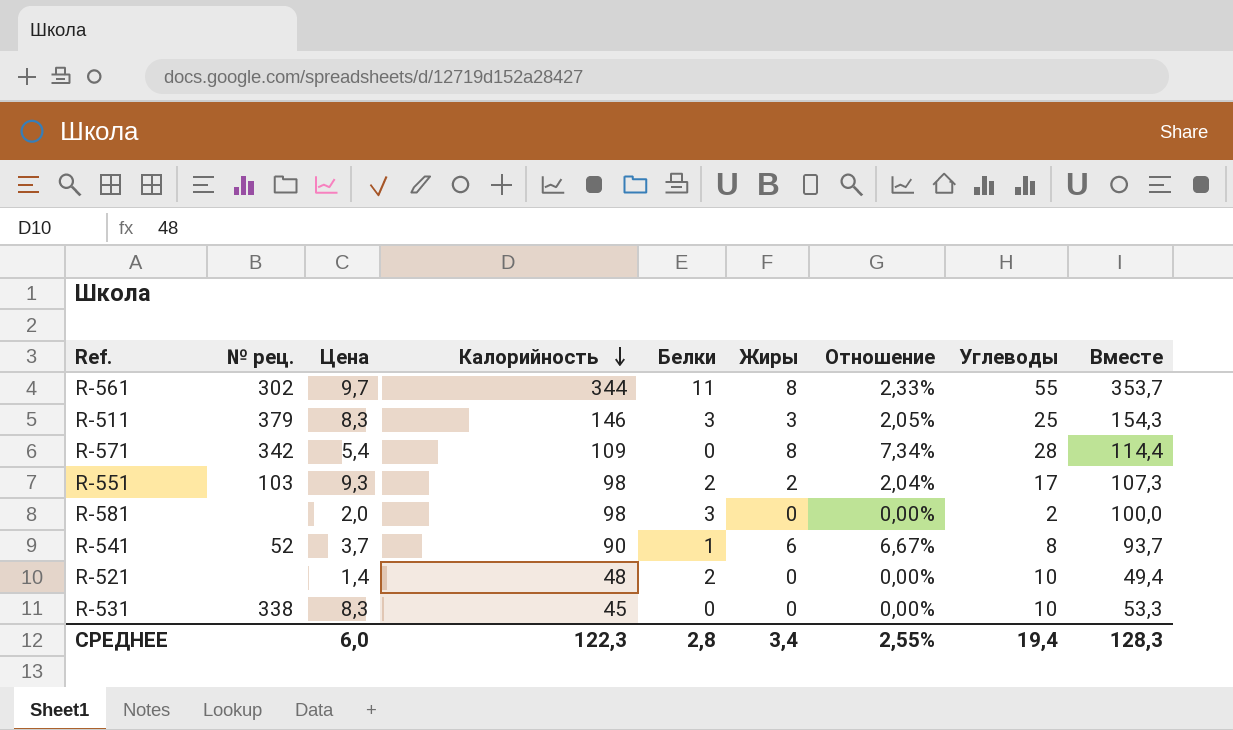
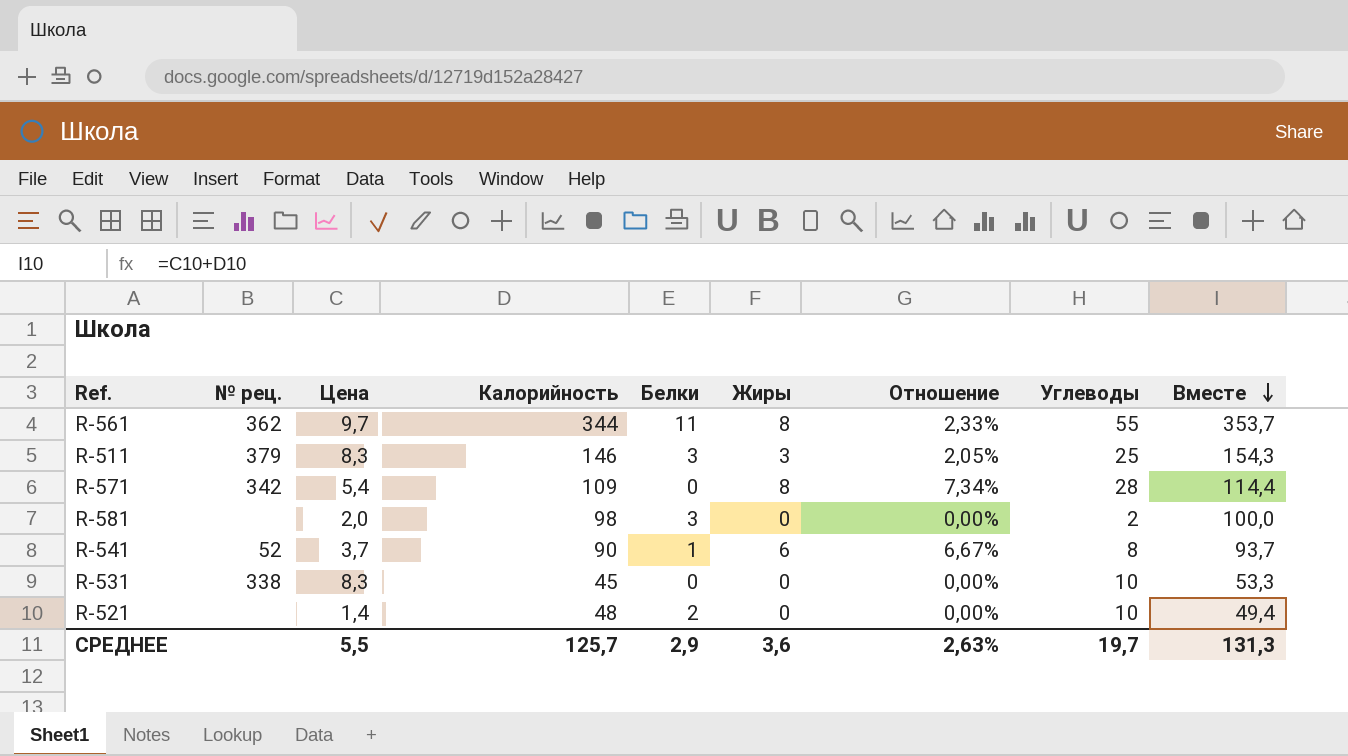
row order: Калорийность descending -> Вместе descending
row R-551: 103 | 9,3 | 98 | 2 | 2 | 2,04% | 17 | 107,3 -> none
R-561 | № рец.: 302 -> 362
СРЕДНЕЕ | Цена: 6,0 -> 5,5
СРЕДНЕЕ | Калорийность: 122,3 -> 125,7
СРЕДНЕЕ | Белки: 2,8 -> 2,9
СРЕДНЕЕ | Жиры: 3,4 -> 3,6
СРЕДНЕЕ | Отношение: 2,55% -> 2,63%
СРЕДНЕЕ | Углеводы: 19,4 -> 19,7
СРЕДНЕЕ | Вместе: 128,3 -> 131,3

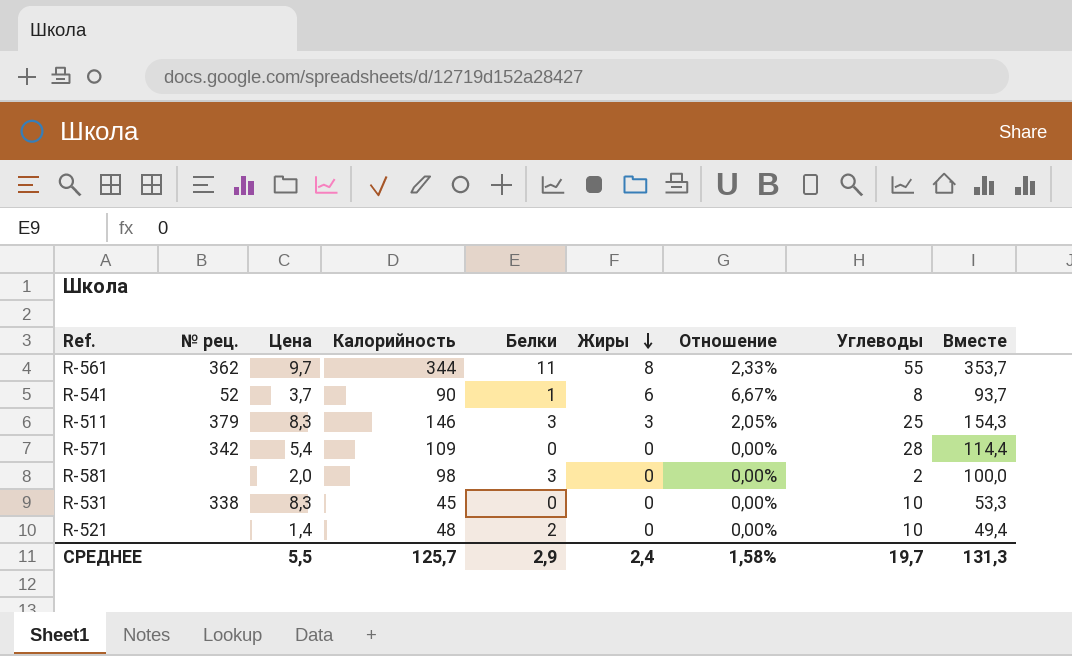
row order: Вместе descending -> Жиры descending
R-571 | Жиры: 8 -> 0
R-571 | Отношение: 7,34% -> 0,00%
СРЕДНЕЕ | Жиры: 3,6 -> 2,4
СРЕДНЕЕ | Отношение: 2,63% -> 1,58%

